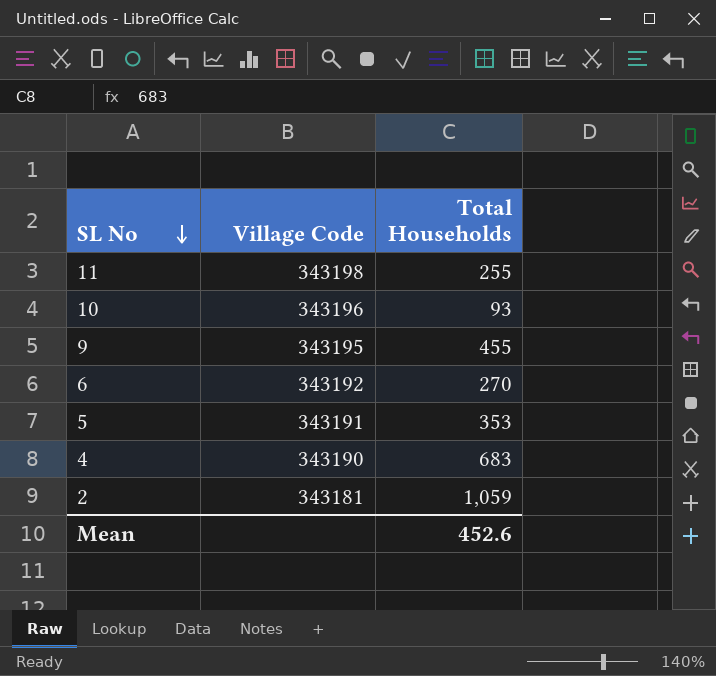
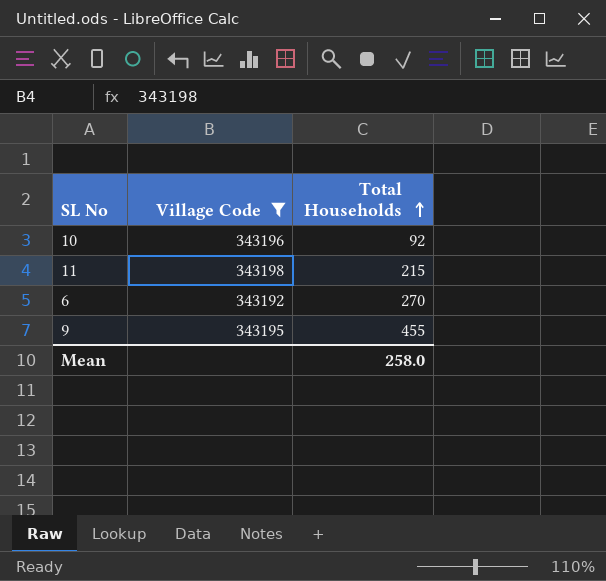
filter: none -> Village Code >= 343192
row order: SL No descending -> Total Households ascending
10 | Total Households: 93 -> 92
11 | Total Households: 255 -> 215
Mean | Total Households: 452.6 -> 258.0

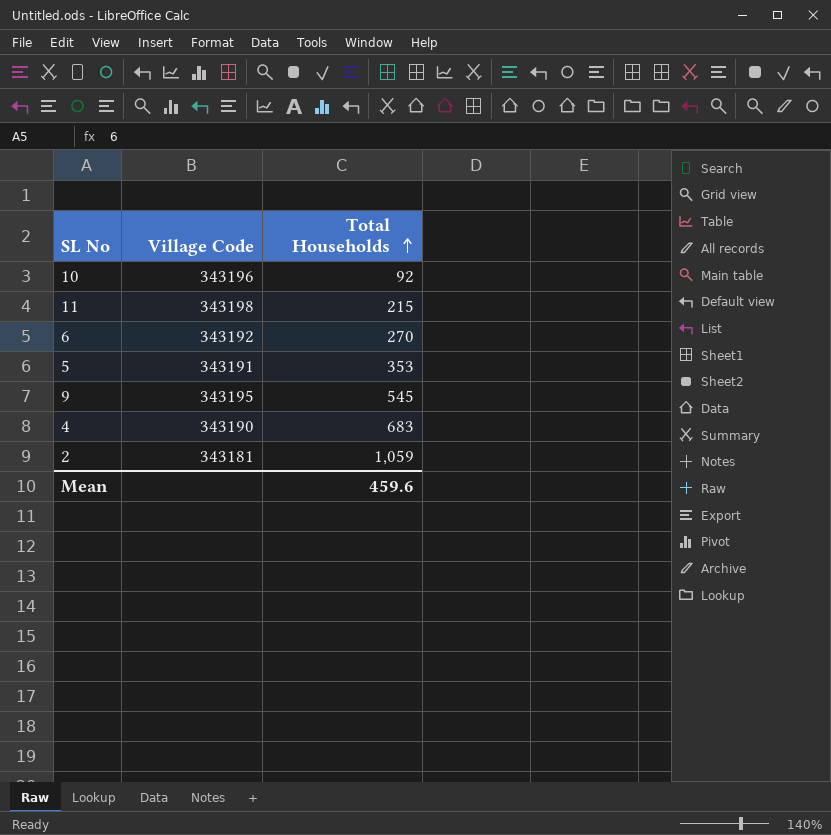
filter: Village Code >= 343192 -> none
9 | Total Households: 455 -> 545
Mean | Total Households: 258.0 -> 459.6

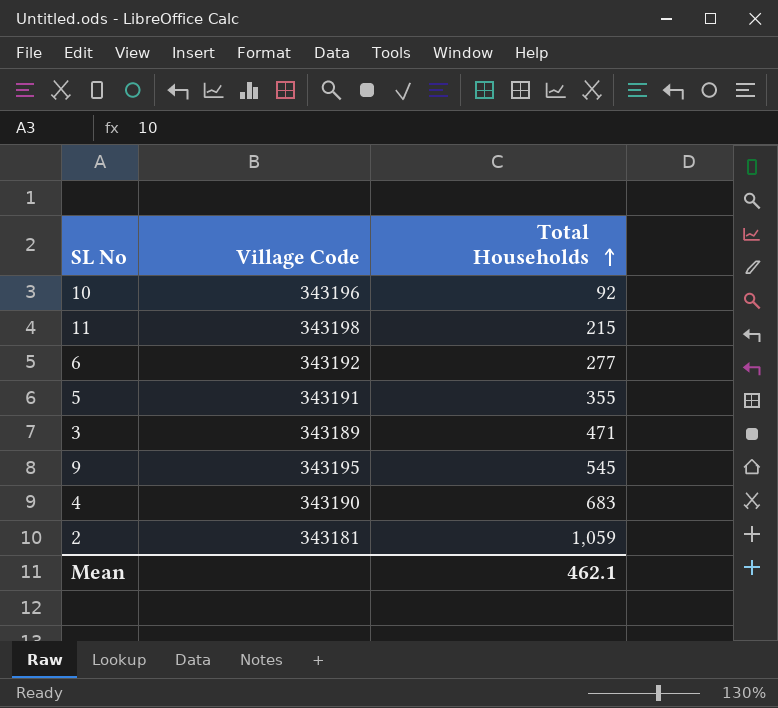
6 | Total Households: 270 -> 277
5 | Total Households: 353 -> 355
row 3: none -> 343189 | 471
Mean | Total Households: 459.6 -> 462.1

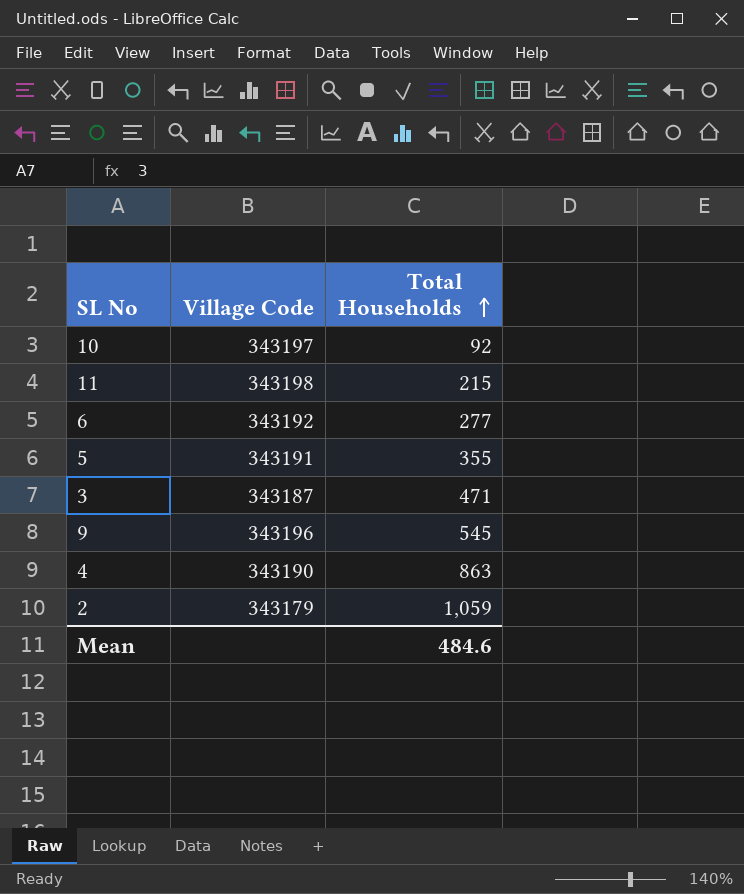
10 | Village Code: 343196 -> 343197
3 | Village Code: 343189 -> 343187
9 | Village Code: 343195 -> 343196
4 | Total Households: 683 -> 863
2 | Village Code: 343181 -> 343179
Mean | Total Households: 462.1 -> 484.6

